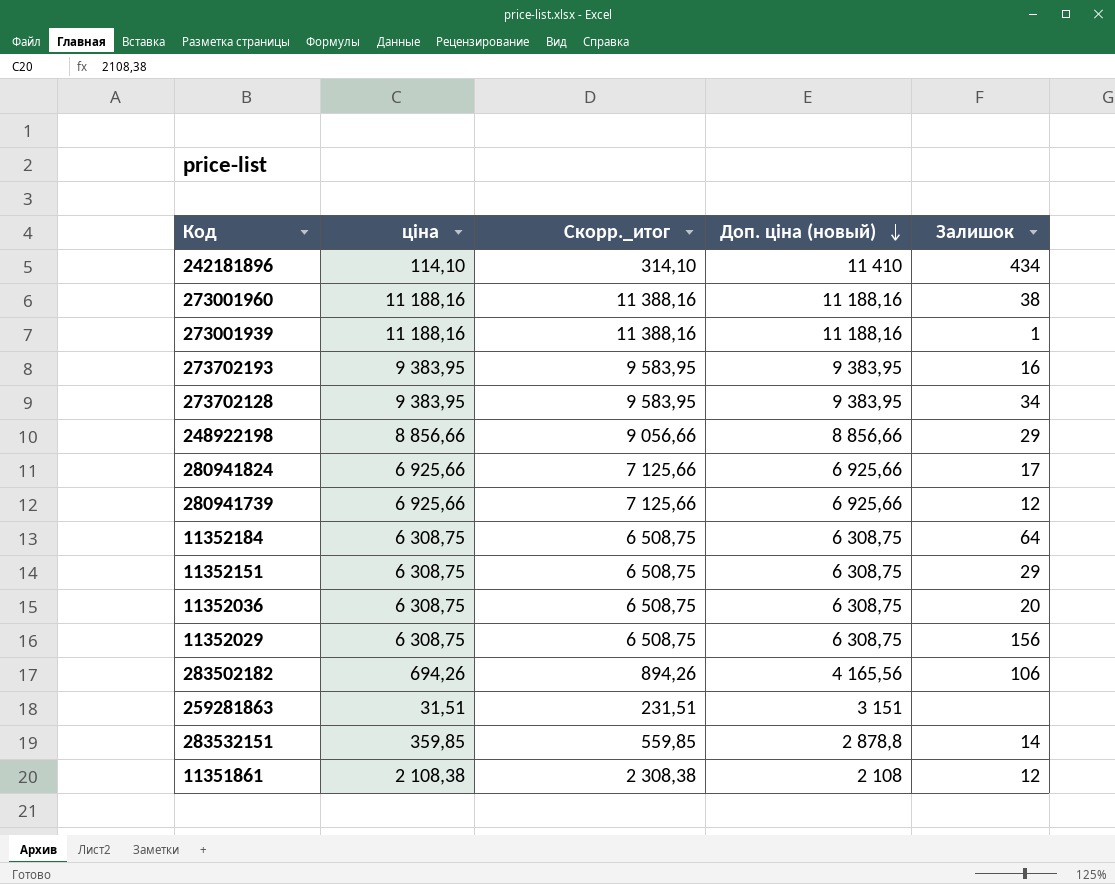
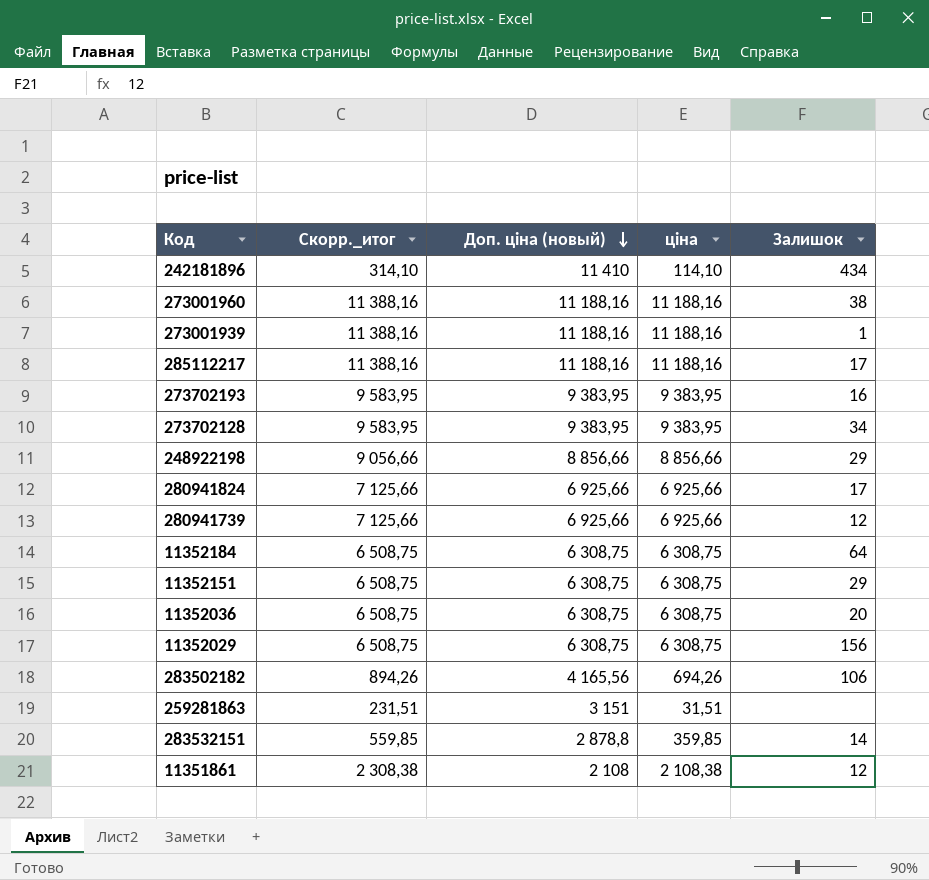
column ціна | position: 2 -> 4
row 285112217: none -> 11 388,16 | 11 188,16 | 11 188,16 | 17

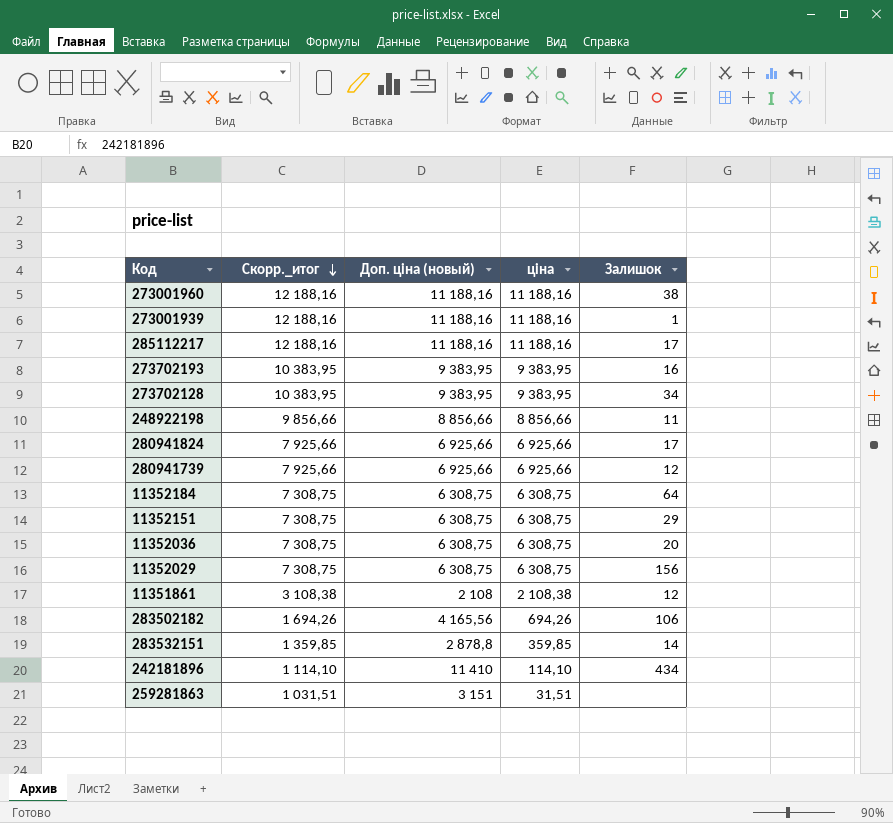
row order: Доп. ціна (новый) descending -> Скорр._итог descending
column Скорр._итог | formula: [ціна] + 200 -> [ціна] + 1000
248922198 | Залишок: 29 -> 11

